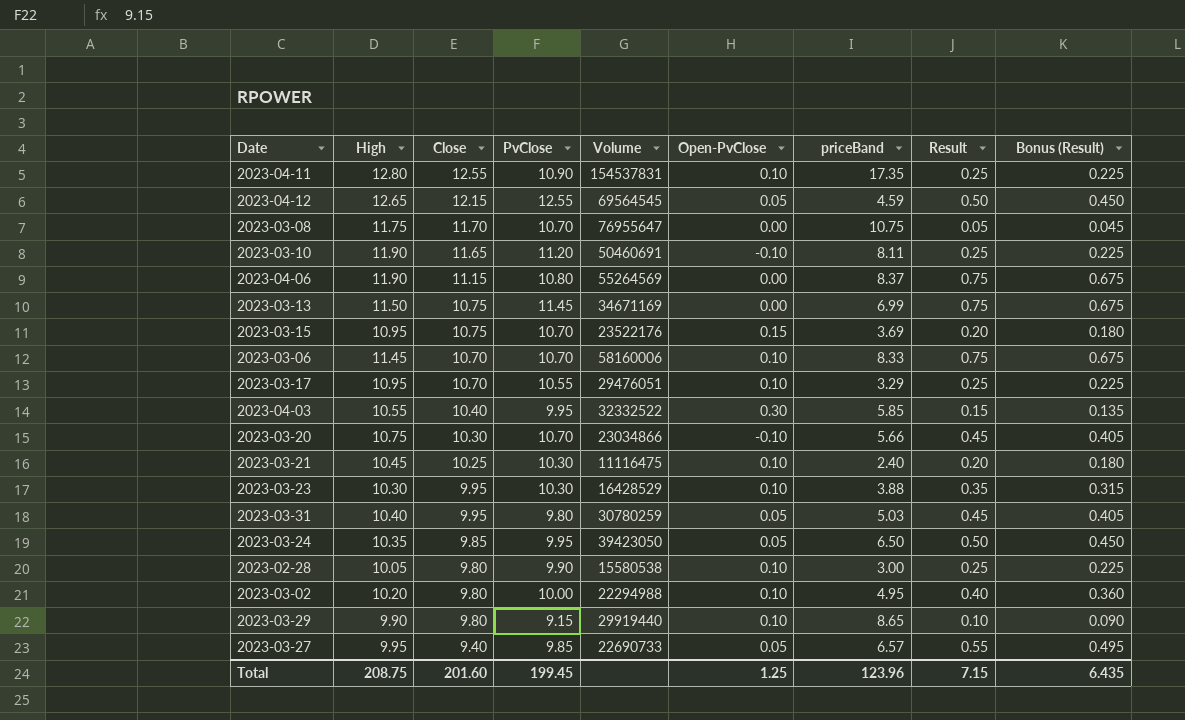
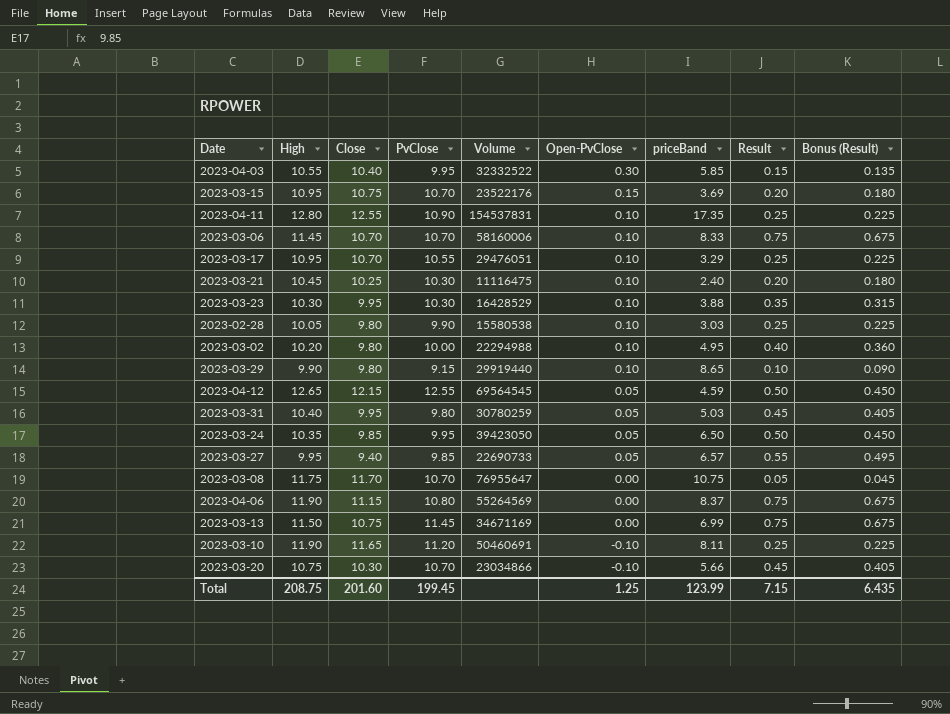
row order: Close descending -> Open-PvClose descending
2023-02-28 | priceBand: 3.00 -> 3.03
Total | priceBand: 123.96 -> 123.99

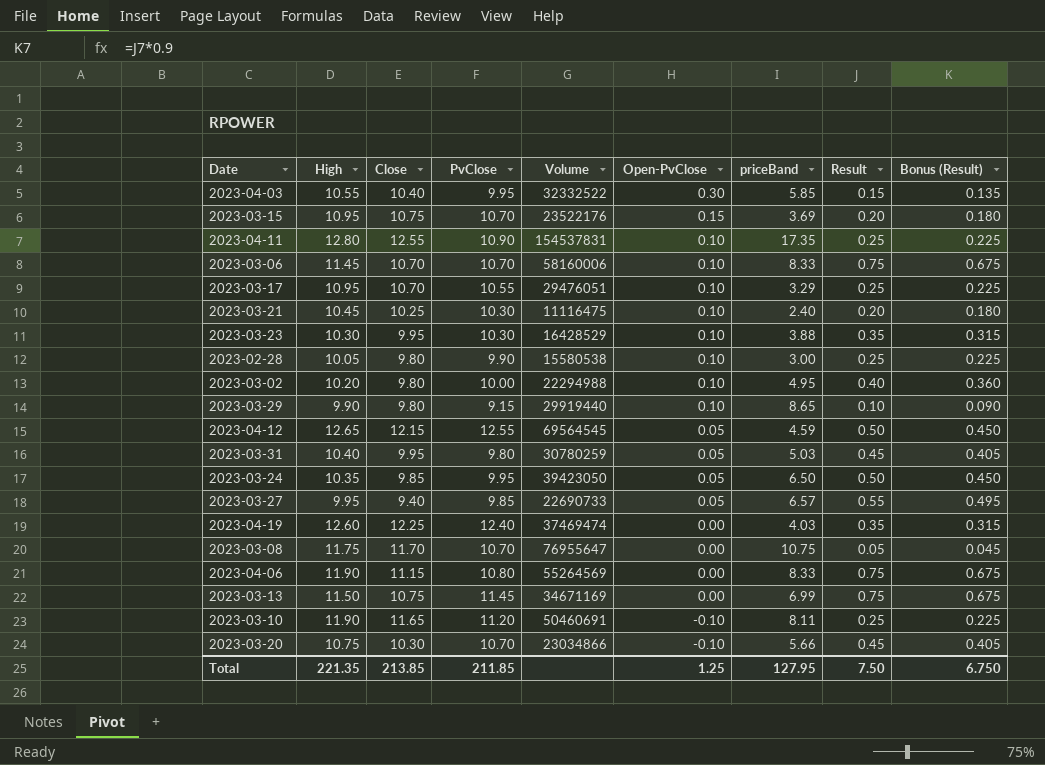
2023-02-28 | priceBand: 3.03 -> 3.00
row 2023-04-19: none -> 12.60 | 12.25 | 12.40 | 37469474 | 0.00 | 4.03 | 0.35 | 0.315
2023-04-06 | priceBand: 8.37 -> 8.33
Total | High: 208.75 -> 221.35
Total | Close: 201.60 -> 213.85
Total | PvClose: 199.45 -> 211.85
Total | priceBand: 123.99 -> 127.95
Total | Result: 7.15 -> 7.50
Total | Bonus (Result): 6.435 -> 6.750

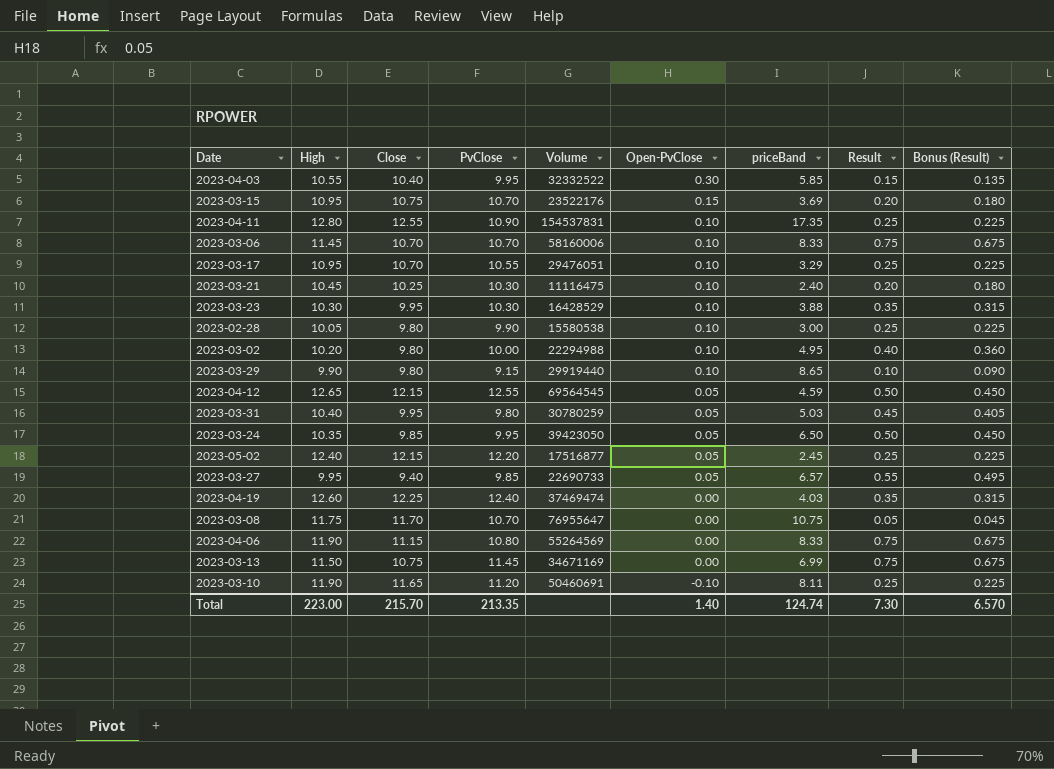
row 2023-03-20: 10.75 | 10.30 | 10.70 | 23034866 | -0.10 | 5.66 | 0.45 | 0.405 -> none
row 2023-05-02: none -> 12.40 | 12.15 | 12.20 | 17516877 | 0.05 | 2.45 | 0.25 | 0.225
Total | High: 221.35 -> 223.00
Total | Close: 213.85 -> 215.70
Total | PvClose: 211.85 -> 213.35
Total | Open-PvClose: 1.25 -> 1.40
Total | priceBand: 127.95 -> 124.74
Total | Result: 7.50 -> 7.30
Total | Bonus (Result): 6.750 -> 6.570

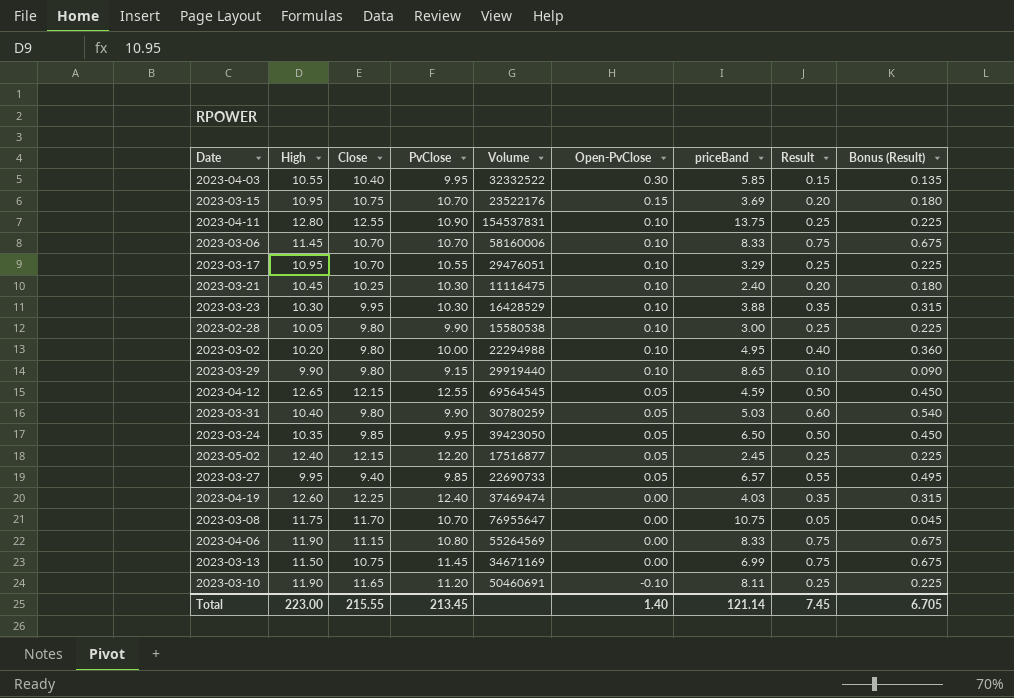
2023-04-11 | priceBand: 17.35 -> 13.75
2023-03-31 | Close: 9.95 -> 9.80
2023-03-31 | PvClose: 9.80 -> 9.90
2023-03-31 | Result: 0.45 -> 0.60
2023-03-31 | Bonus (Result): 0.405 -> 0.540
Total | Close: 215.70 -> 215.55
Total | PvClose: 213.35 -> 213.45
Total | priceBand: 124.74 -> 121.14
Total | Result: 7.30 -> 7.45
Total | Bonus (Result): 6.570 -> 6.705

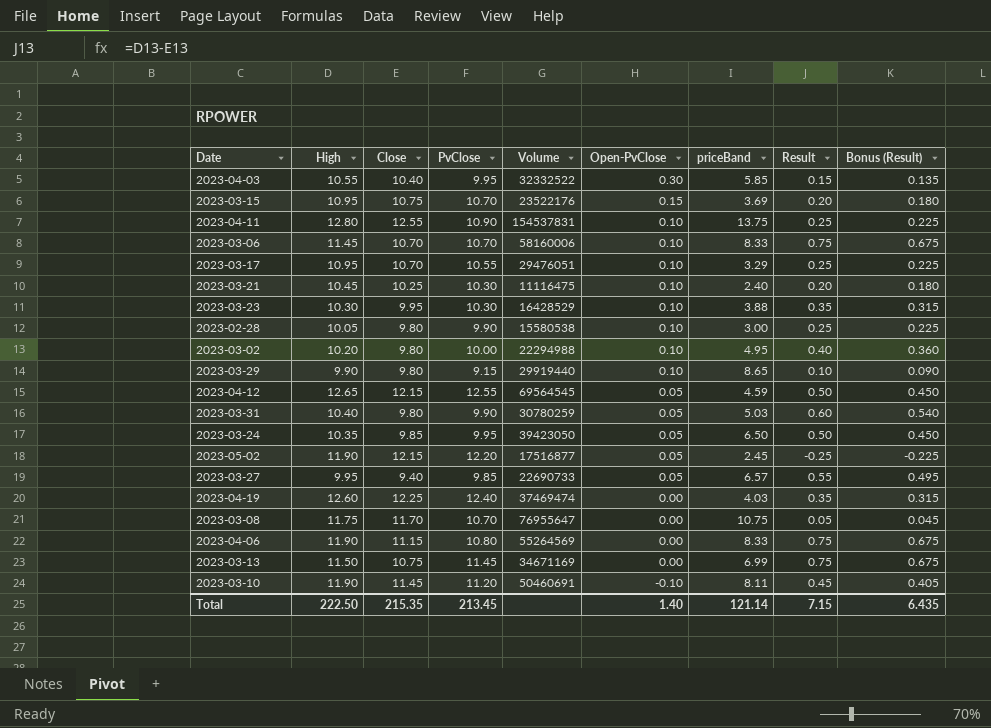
2023-05-02 | High: 12.40 -> 11.90
2023-05-02 | Result: 0.25 -> -0.25
2023-05-02 | Bonus (Result): 0.225 -> -0.225
2023-03-10 | Close: 11.65 -> 11.45
2023-03-10 | Result: 0.25 -> 0.45
2023-03-10 | Bonus (Result): 0.225 -> 0.405
Total | High: 223.00 -> 222.50
Total | Close: 215.55 -> 215.35
Total | Result: 7.45 -> 7.15
Total | Bonus (Result): 6.705 -> 6.435

